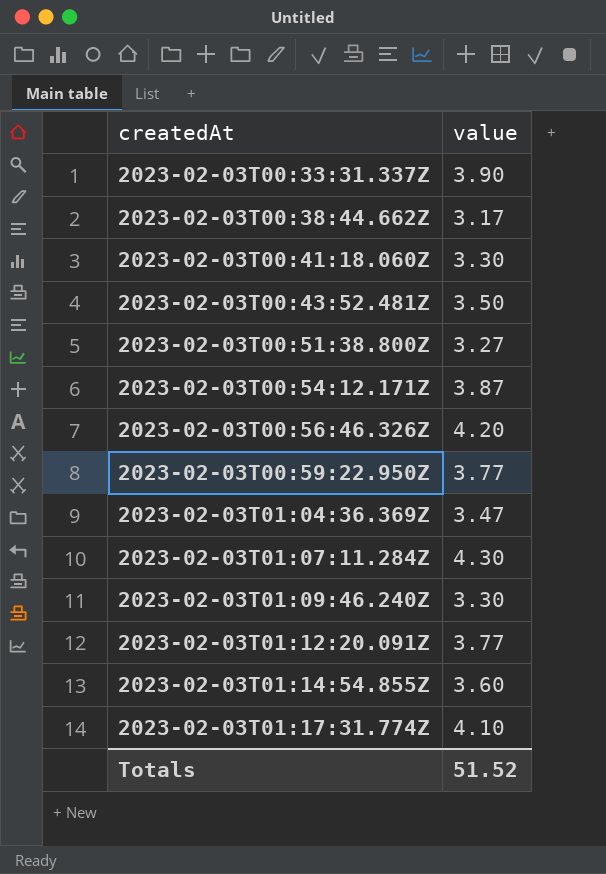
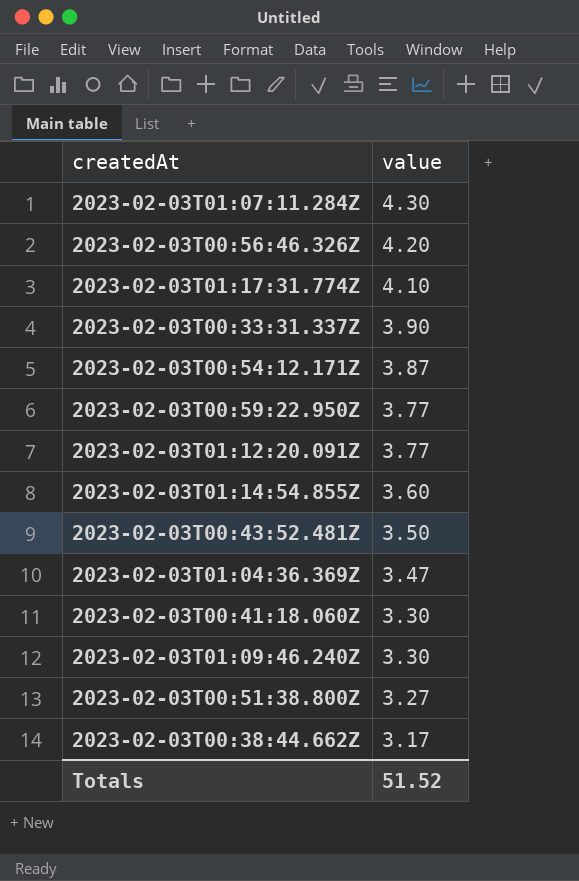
row order: createdAt ascending -> value descending

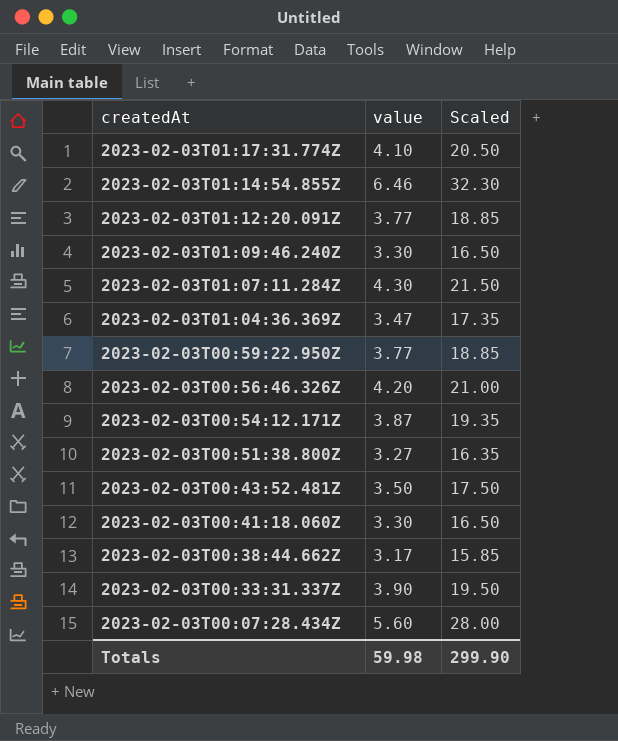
row order: value descending -> createdAt descending
column Scaled | formula: none -> [value] * 5
2023-02-03T01:14:54.855Z | value: 3.60 -> 6.46
row 2023-02-03T00:07:28.434Z: none -> 5.60 | 28.00
Totals | value: 51.52 -> 59.98

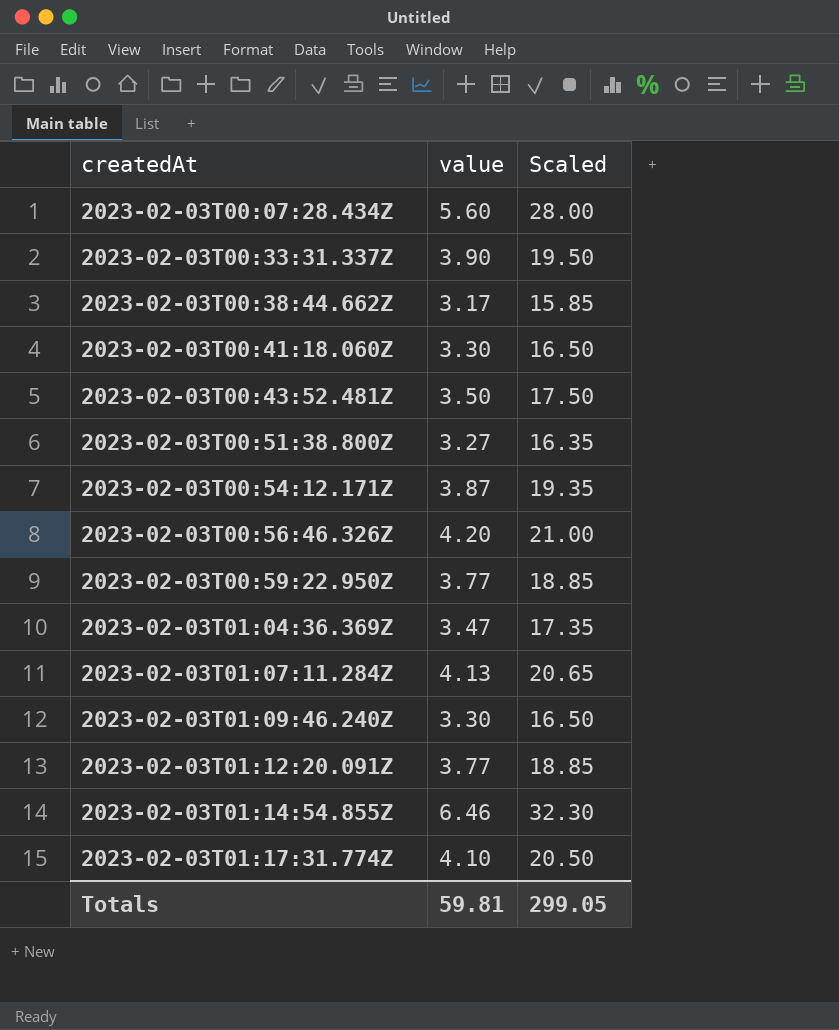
row order: createdAt descending -> createdAt ascending
2023-02-03T01:07:11.284Z | value: 4.30 -> 4.13
2023-02-03T01:07:11.284Z | Scaled: 21.50 -> 20.65
Totals | value: 59.98 -> 59.81
Totals | Scaled: 299.90 -> 299.05

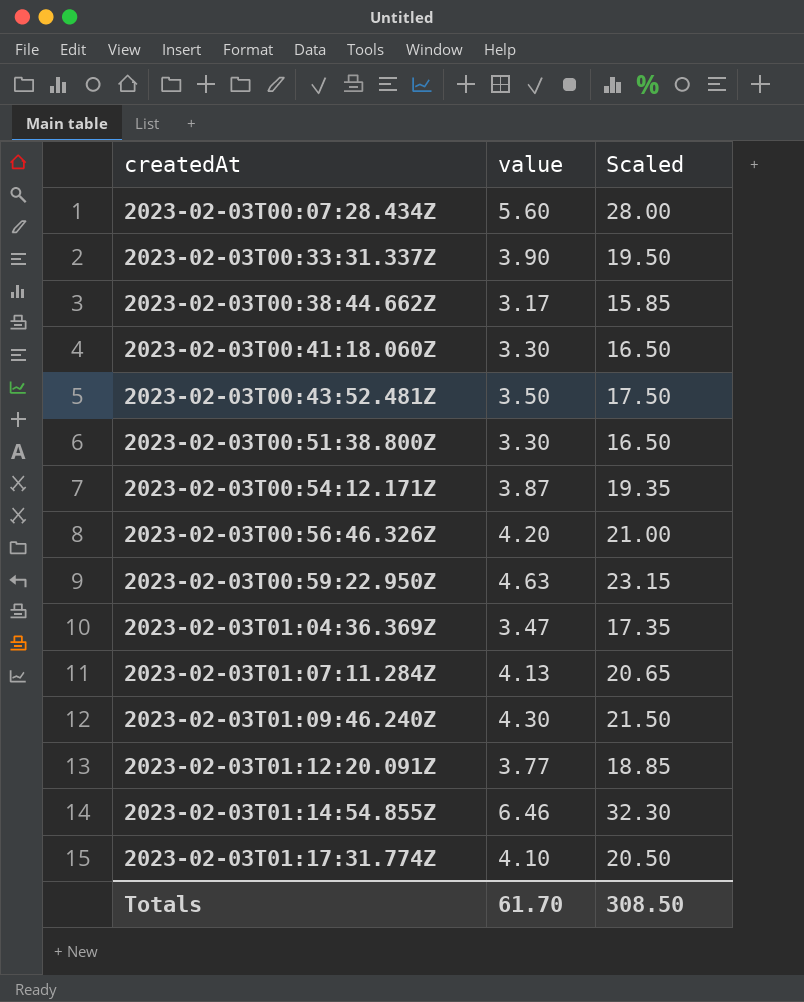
2023-02-03T00:51:38.800Z | value: 3.27 -> 3.30
2023-02-03T00:51:38.800Z | Scaled: 16.35 -> 16.50
2023-02-03T00:59:22.950Z | value: 3.77 -> 4.63
2023-02-03T00:59:22.950Z | Scaled: 18.85 -> 23.15
2023-02-03T01:09:46.240Z | value: 3.30 -> 4.30
2023-02-03T01:09:46.240Z | Scaled: 16.50 -> 21.50
Totals | value: 59.81 -> 61.70
Totals | Scaled: 299.05 -> 308.50

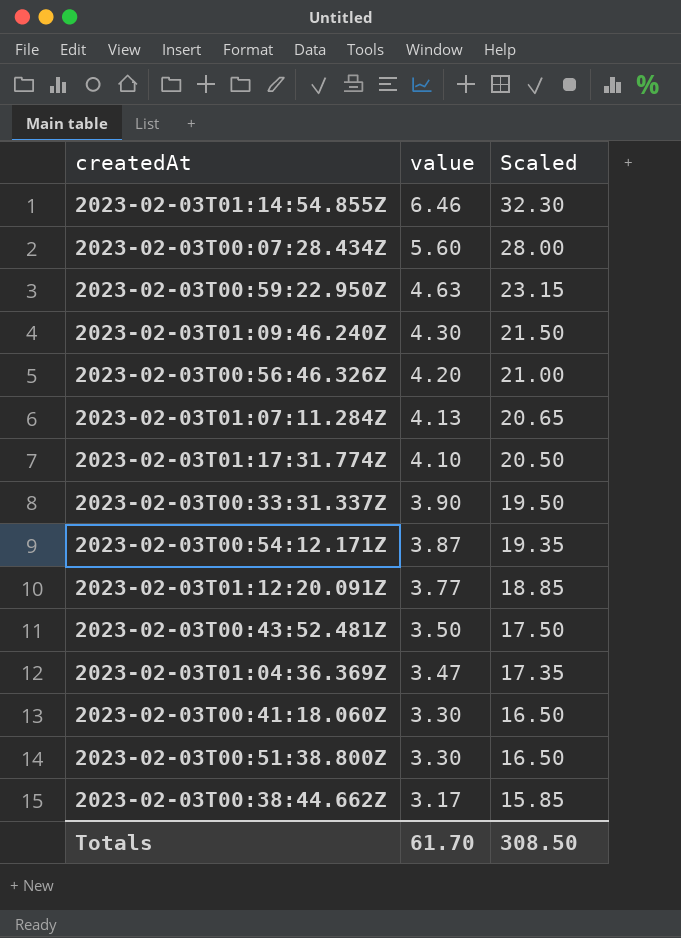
row order: createdAt ascending -> value descending

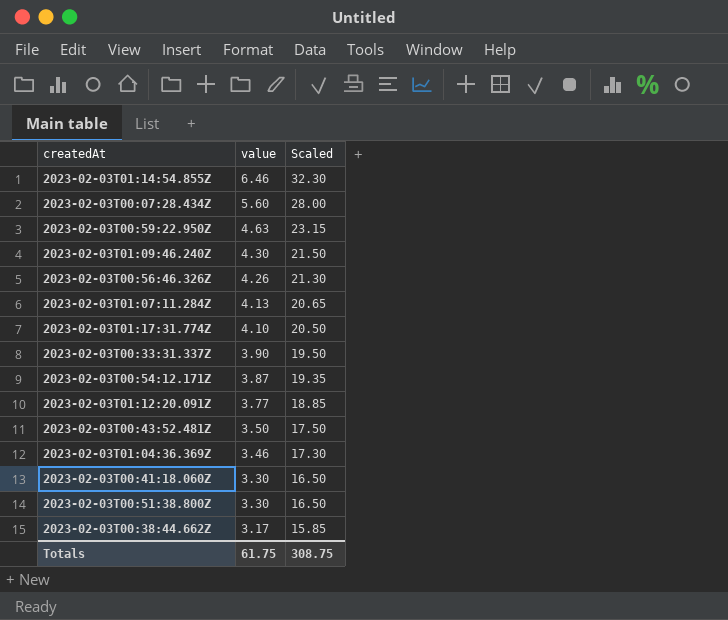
2023-02-03T00:56:46.326Z | value: 4.20 -> 4.26
2023-02-03T00:56:46.326Z | Scaled: 21.00 -> 21.30
2023-02-03T01:04:36.369Z | value: 3.47 -> 3.46
2023-02-03T01:04:36.369Z | Scaled: 17.35 -> 17.30
Totals | value: 61.70 -> 61.75
Totals | Scaled: 308.50 -> 308.75

